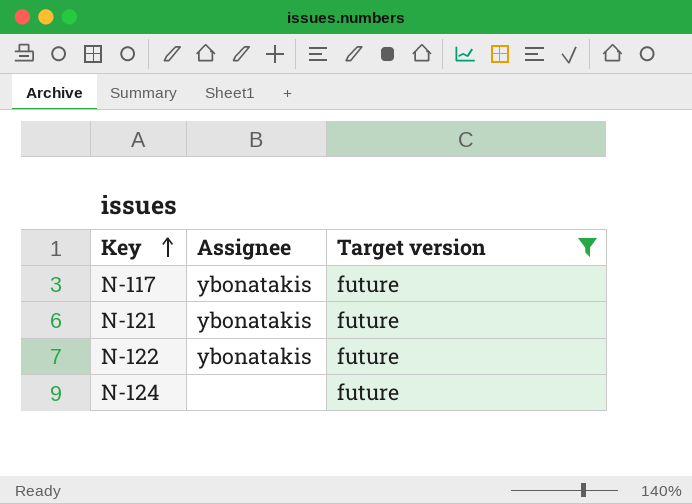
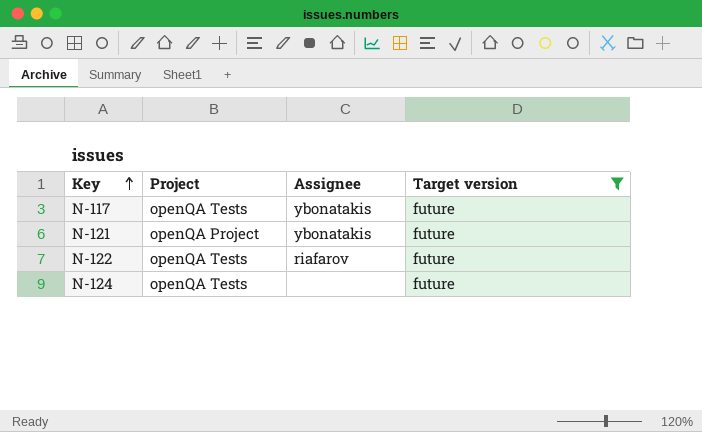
column Project | position: none -> 2
N-122 | Assignee: ybonatakis -> riafarov

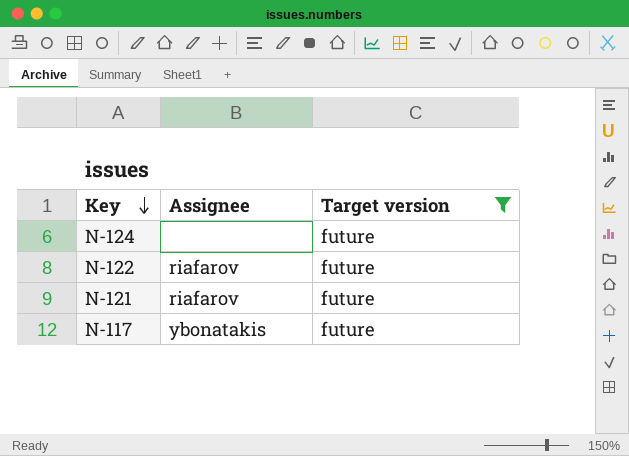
row order: Key ascending -> Key descending
column Project | position: 2 -> none
N-121 | Assignee: ybonatakis -> riafarov

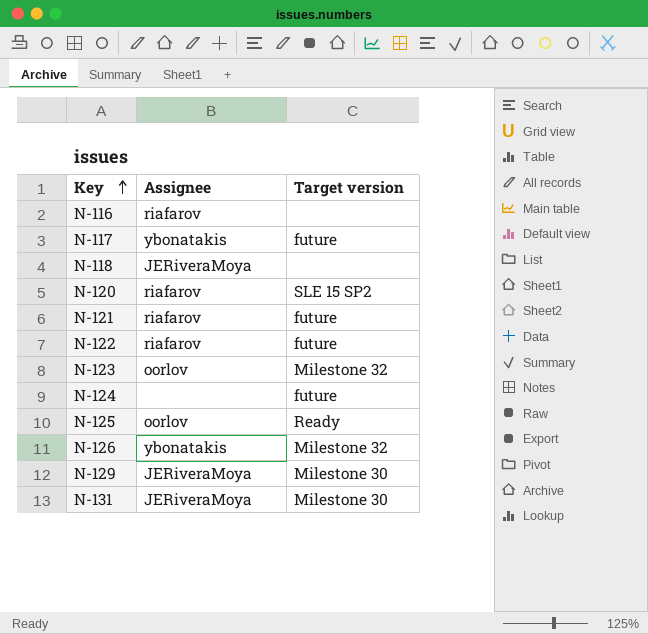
filter: Target version = future -> none
row order: Key descending -> Key ascending

